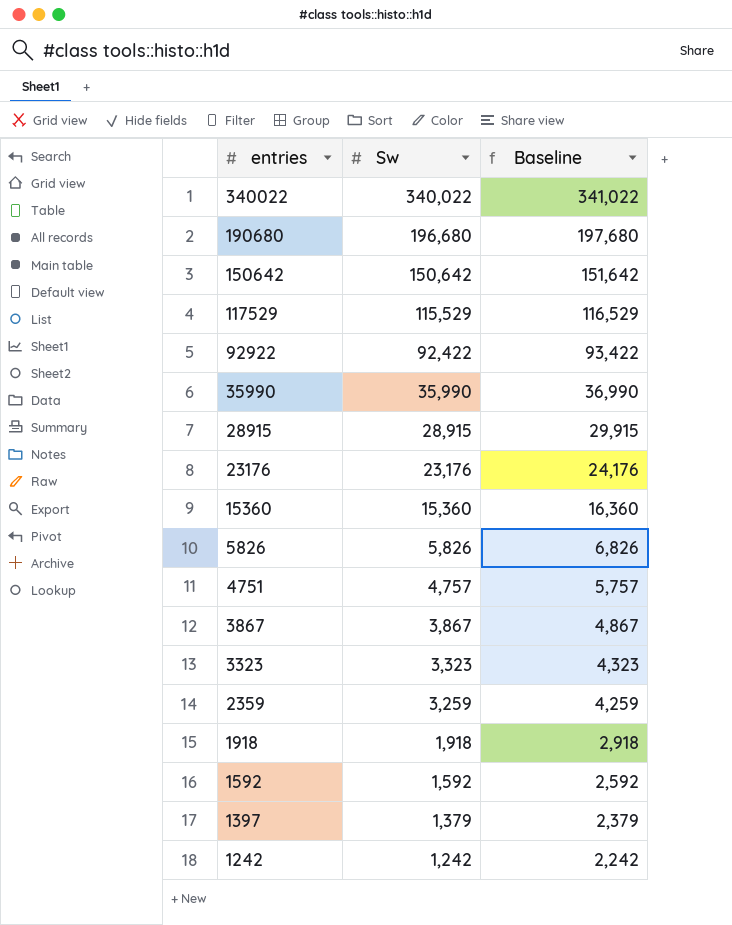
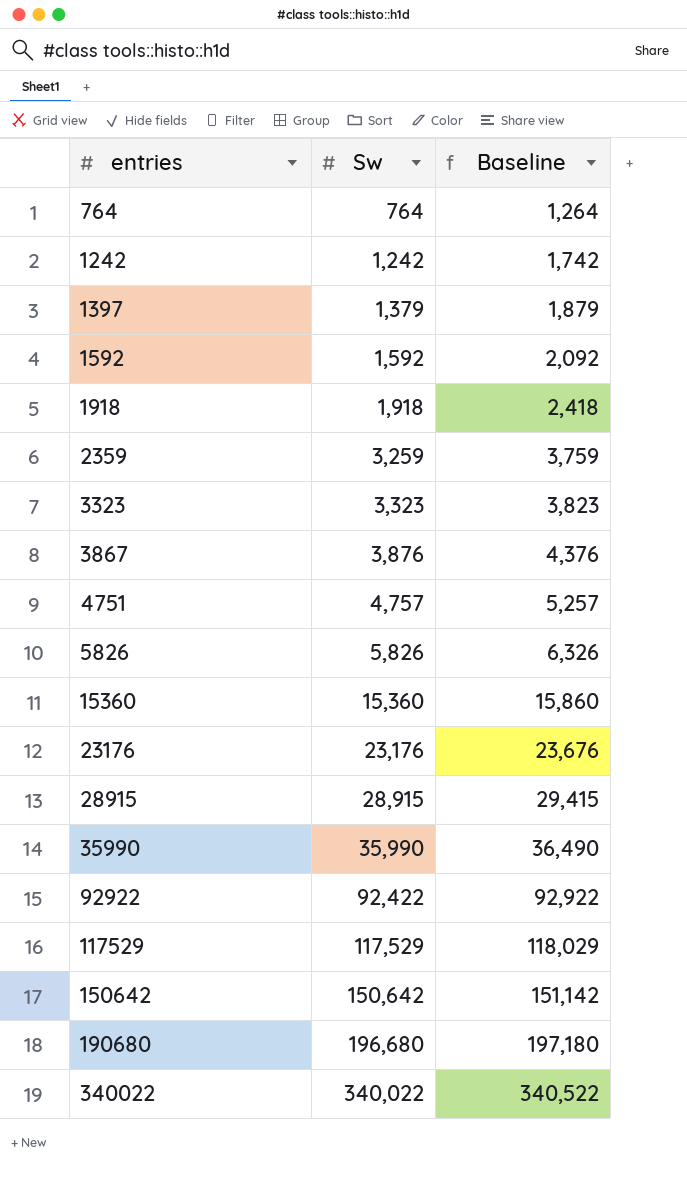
row order: entries descending -> entries ascending
column Baseline | formula: [Sw] + 1000 -> [Sw] + 500
row 764: none -> 764 | 1,264
3867 | Sw: 3,867 -> 3,876
117529 | Sw: 115,529 -> 117,529

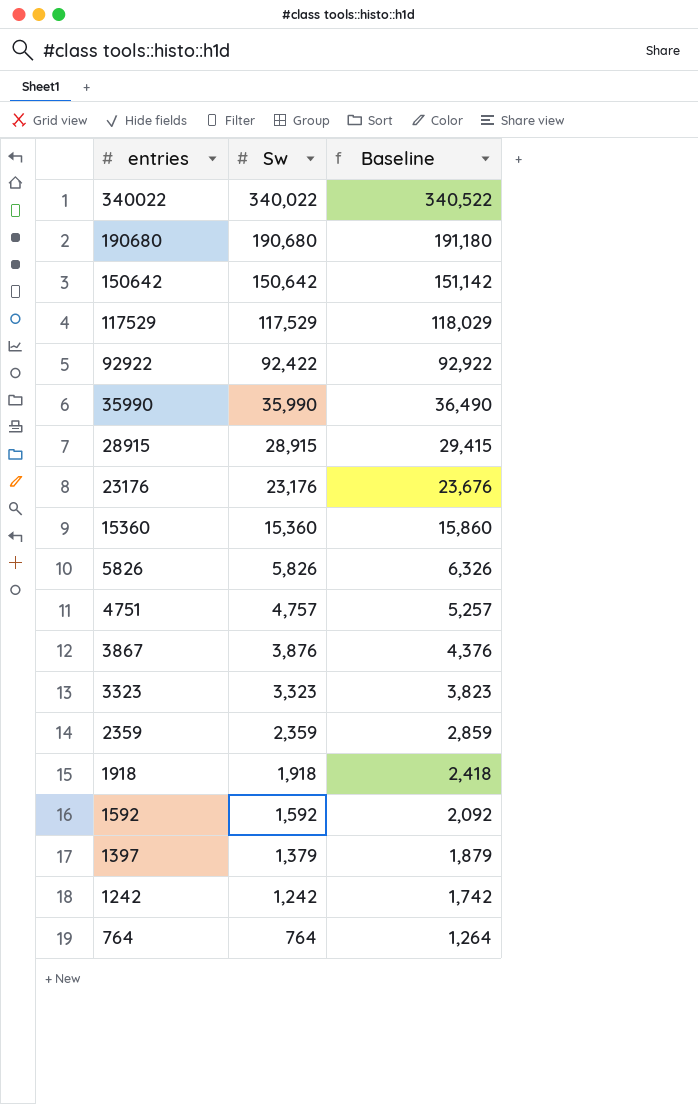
row order: entries ascending -> entries descending
190680 | Sw: 196,680 -> 190,680
190680 | Baseline: 197,180 -> 191,180
2359 | Sw: 3,259 -> 2,359
2359 | Baseline: 3,759 -> 2,859

